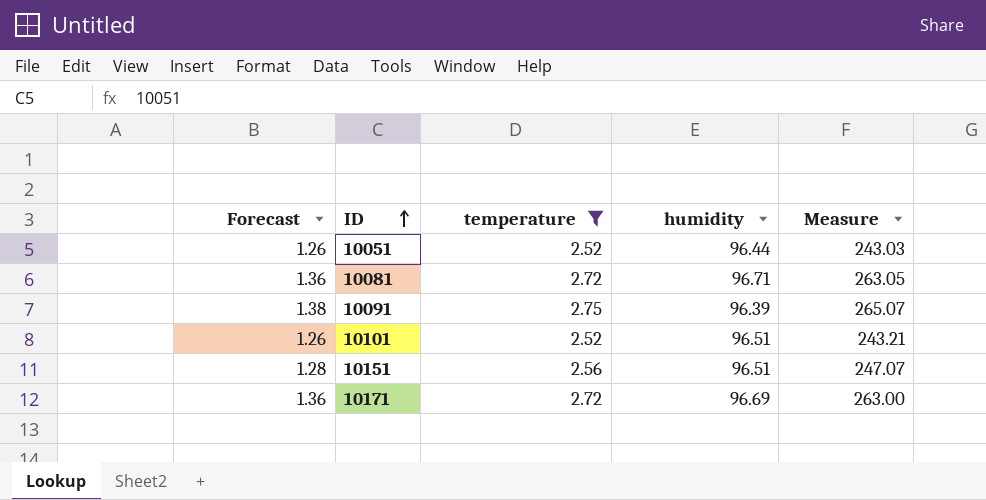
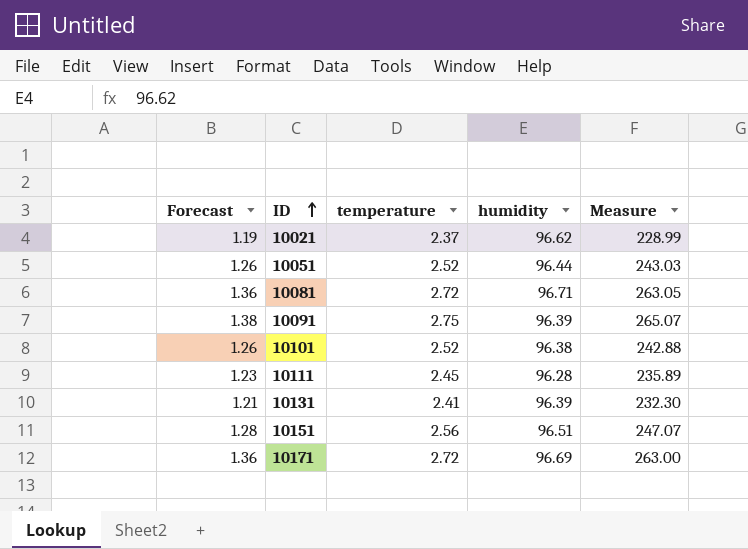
filter: temperature >= 2.52 -> none
10101 | humidity: 96.51 -> 96.38
10101 | Measure: 243.21 -> 242.88

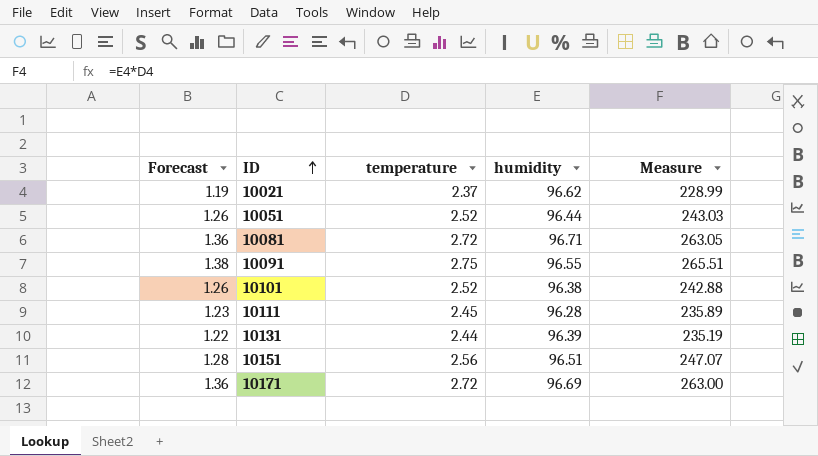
10091 | humidity: 96.39 -> 96.55
10091 | Measure: 265.07 -> 265.51
10131 | Forecast: 1.21 -> 1.22
10131 | temperature: 2.41 -> 2.44
10131 | Measure: 232.30 -> 235.19

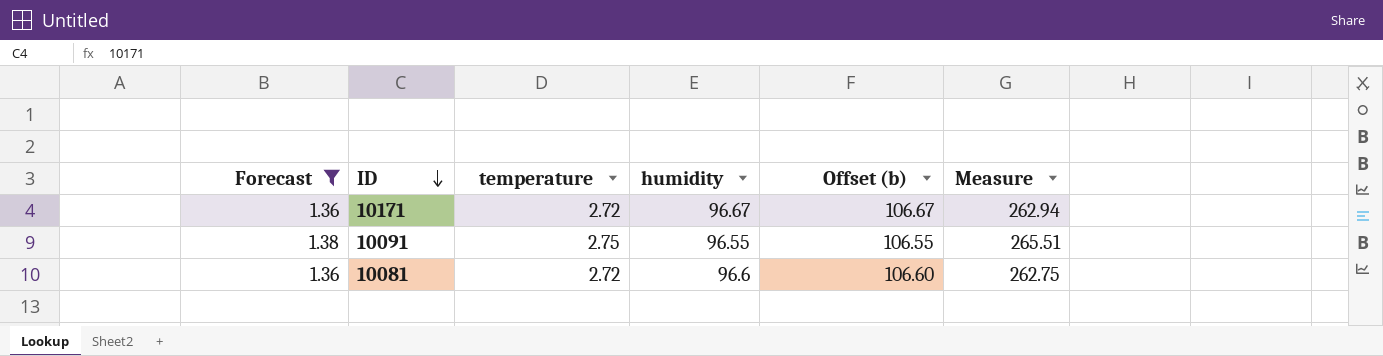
filter: none -> Forecast >= 1.36
row order: ID ascending -> ID descending
column Offset (b) | formula: none -> [humidity] + 10
10171 | humidity: 96.69 -> 96.67
10171 | Measure: 263.00 -> 262.94
10081 | humidity: 96.71 -> 96.6
10081 | Measure: 263.05 -> 262.75

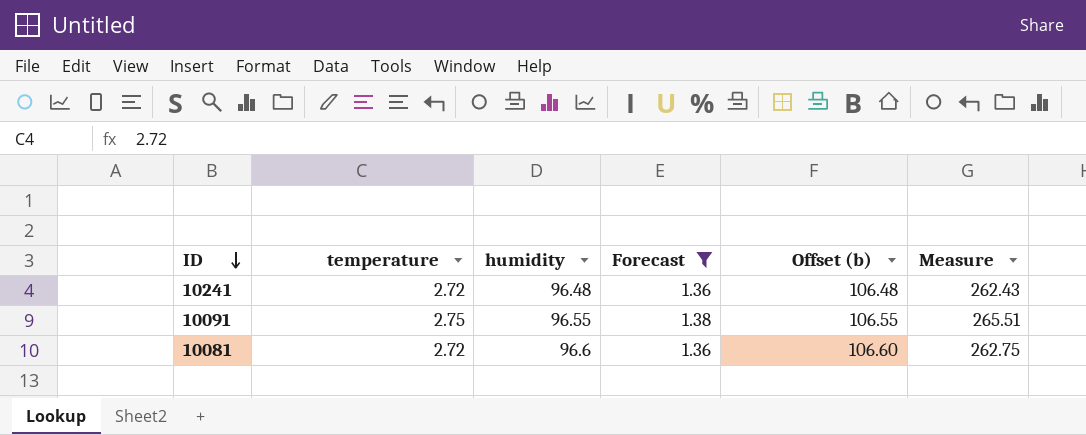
column Forecast | position: 1 -> 4
row 10171: 1.36 | 2.72 | 96.67 | 106.67 | 262.94 -> none
row 10241: none -> 2.72 | 96.48 | 1.36 | 106.48 | 262.43

